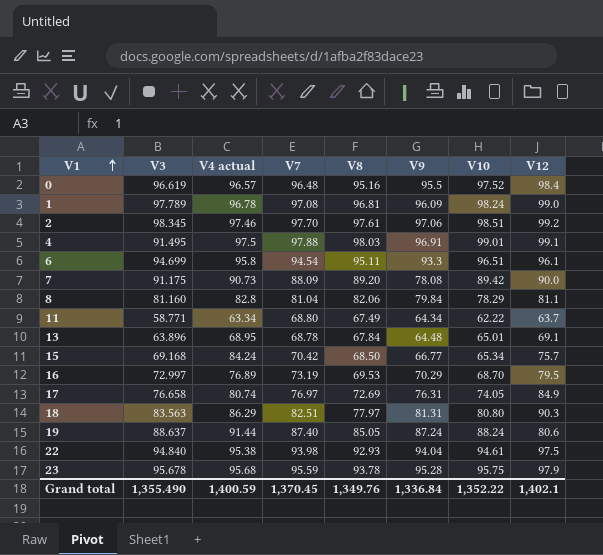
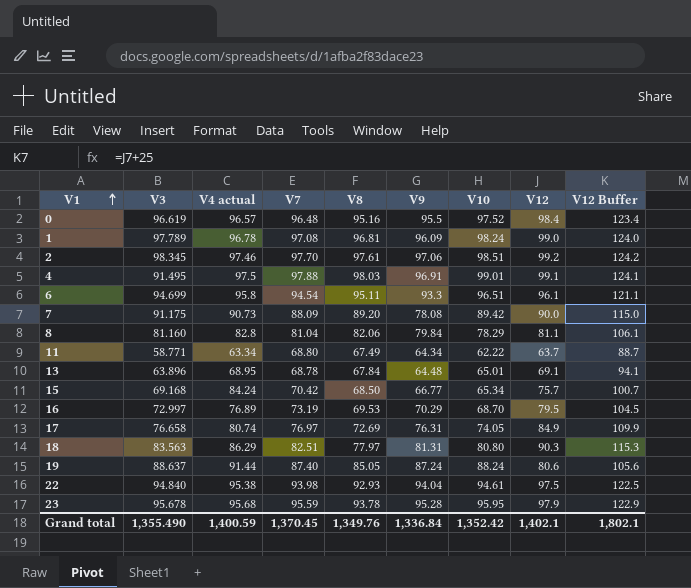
column V12 Buffer | formula: none -> [V12] + 25
23 | V10: 95.75 -> 95.95
Grand total | V10: 1,352.22 -> 1,352.42

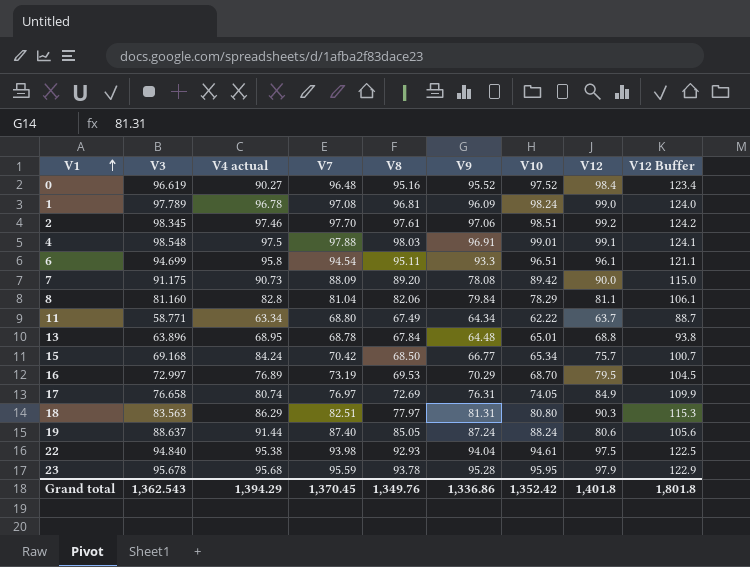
0 | V4 actual: 96.57 -> 90.27
0 | V9: 95.5 -> 95.52
4 | V3: 91.495 -> 98.548
13 | V12: 69.1 -> 68.8
13 | V12 Buffer: 94.1 -> 93.8
Grand total | V3: 1,355.490 -> 1,362.543
Grand total | V4 actual: 1,400.59 -> 1,394.29
Grand total | V9: 1,336.84 -> 1,336.86
Grand total | V12: 1,402.1 -> 1,401.8
Grand total | V12 Buffer: 1,802.1 -> 1,801.8

